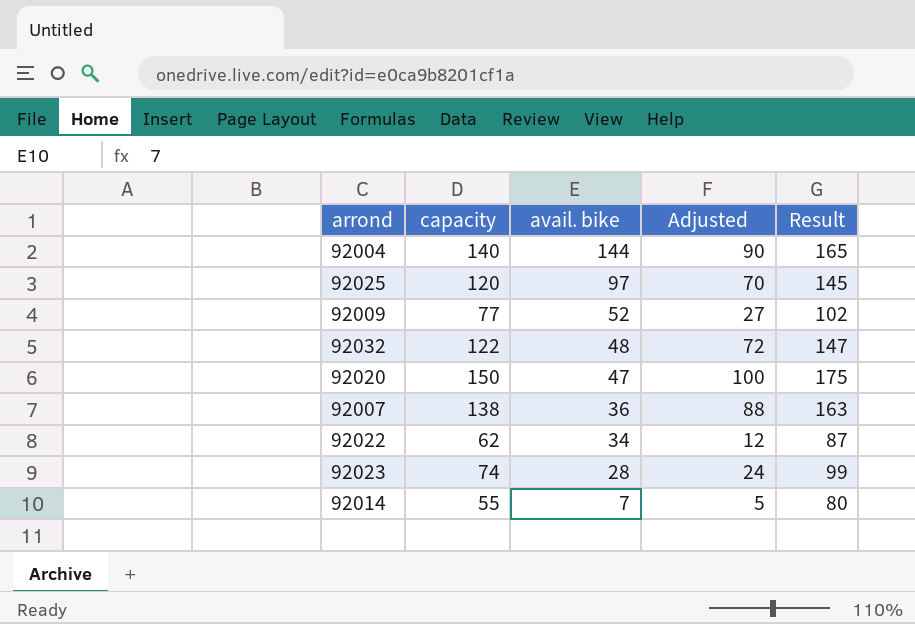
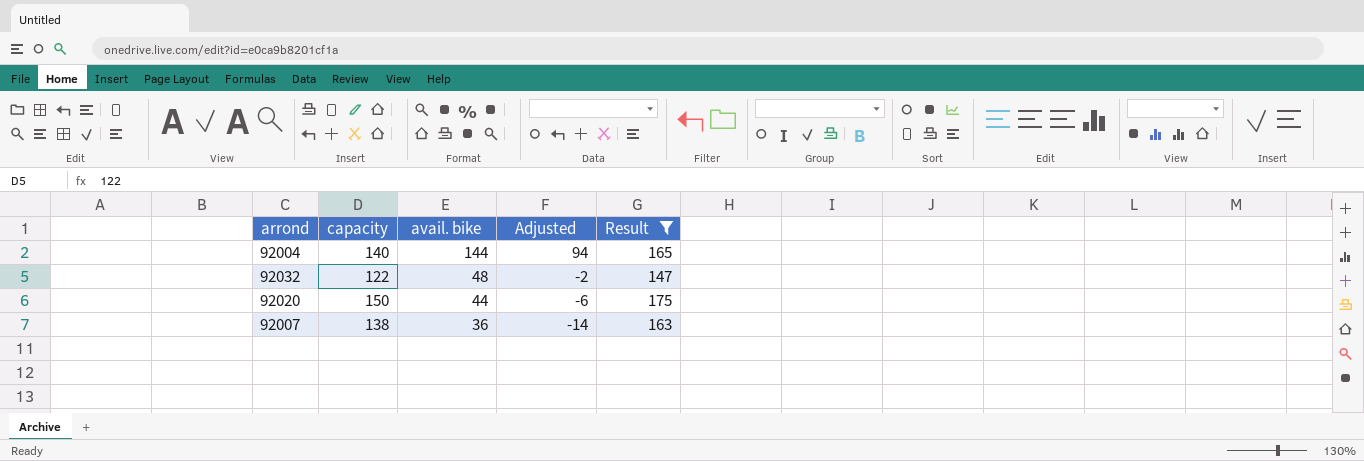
filter: none -> Result >= 147
column Adjusted | formula: [capacity] - 50 -> [avail. bike] - 50
92020 | avail. bike: 47 -> 44

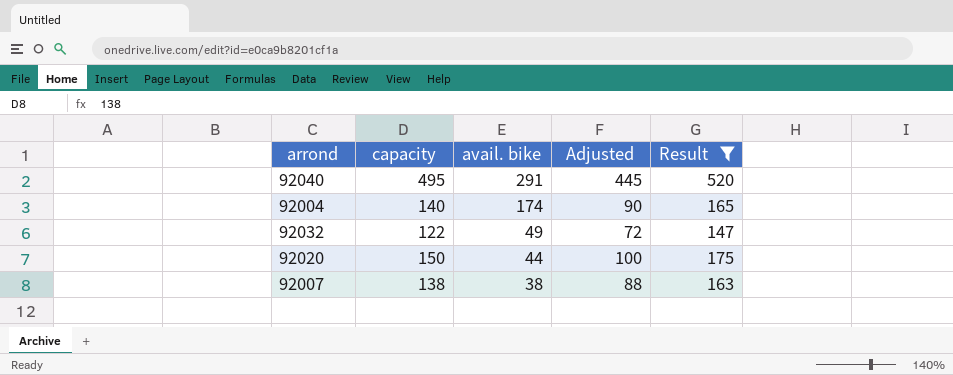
column Adjusted | formula: [avail. bike] - 50 -> [capacity] - 50
row 92040: none -> 495 | 291 | 445 | 520
92004 | avail. bike: 144 -> 174
92032 | avail. bike: 48 -> 49
92007 | avail. bike: 36 -> 38

